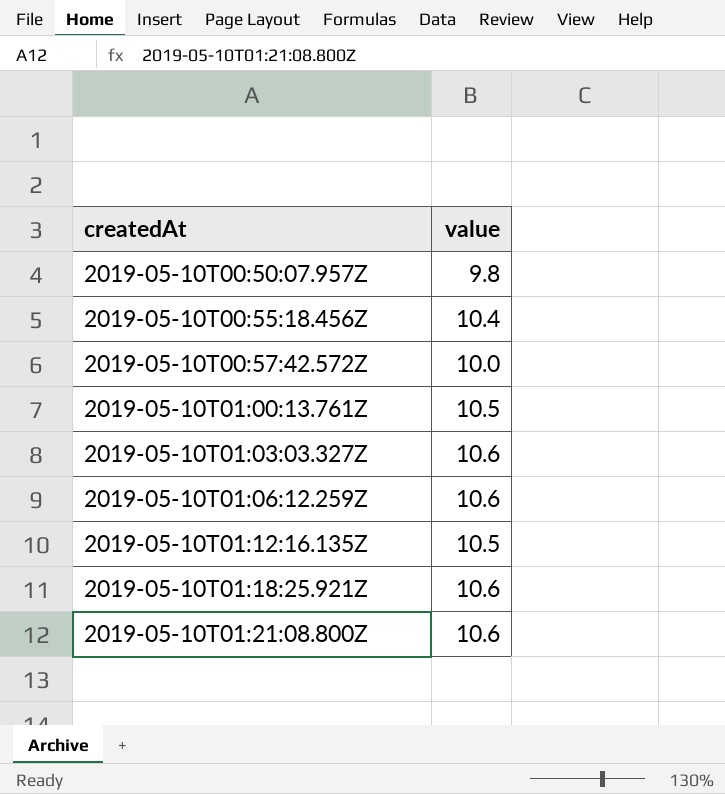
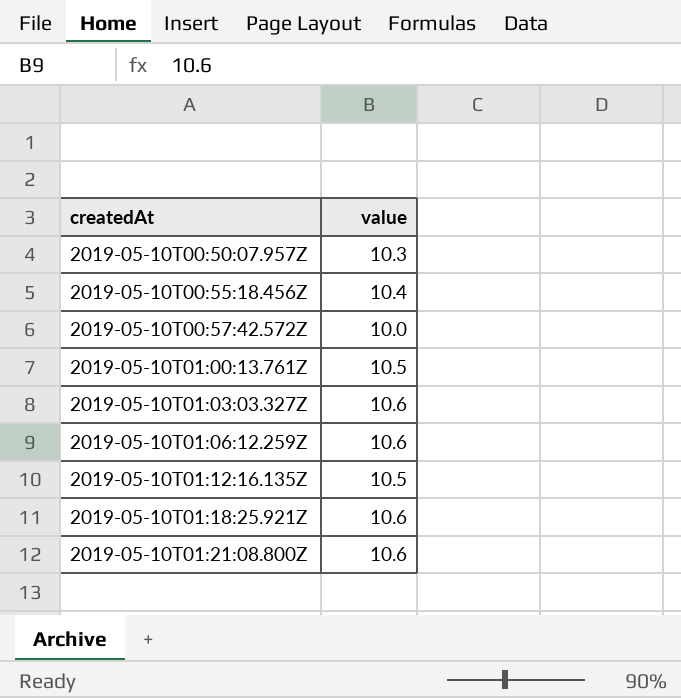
2019-05-10T00:50:07.957Z | value: 9.8 -> 10.3

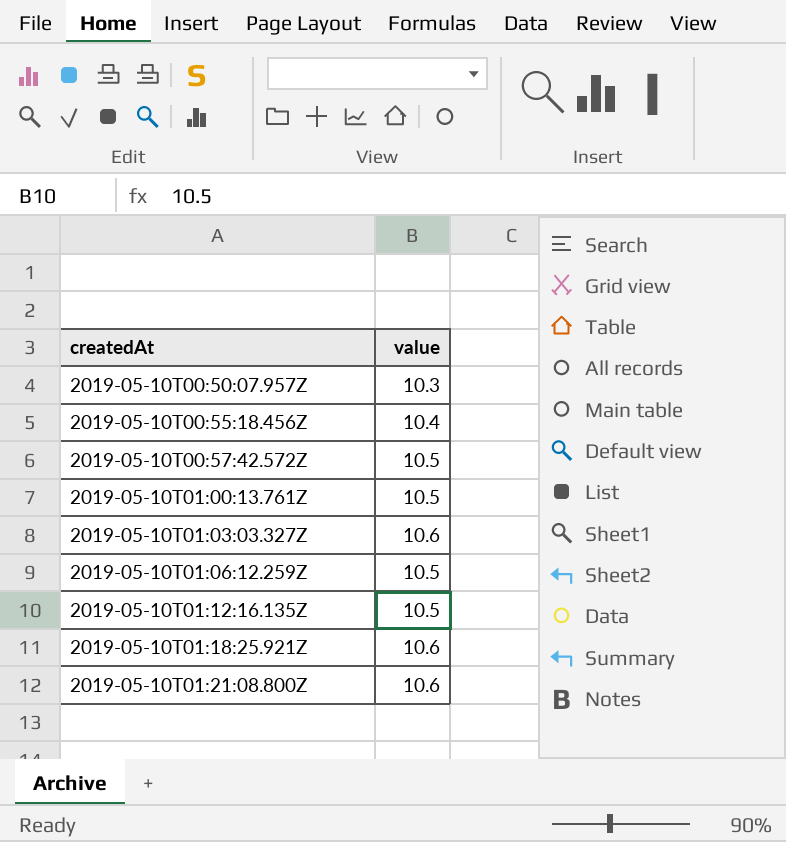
2019-05-10T00:57:42.572Z | value: 10.0 -> 10.5
2019-05-10T01:06:12.259Z | value: 10.6 -> 10.5

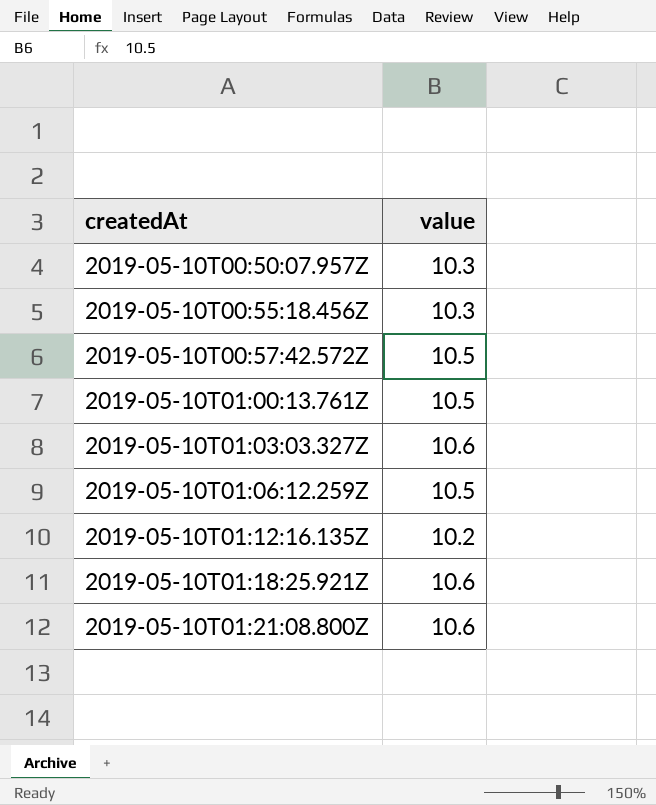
2019-05-10T00:55:18.456Z | value: 10.4 -> 10.3
2019-05-10T01:12:16.135Z | value: 10.5 -> 10.2

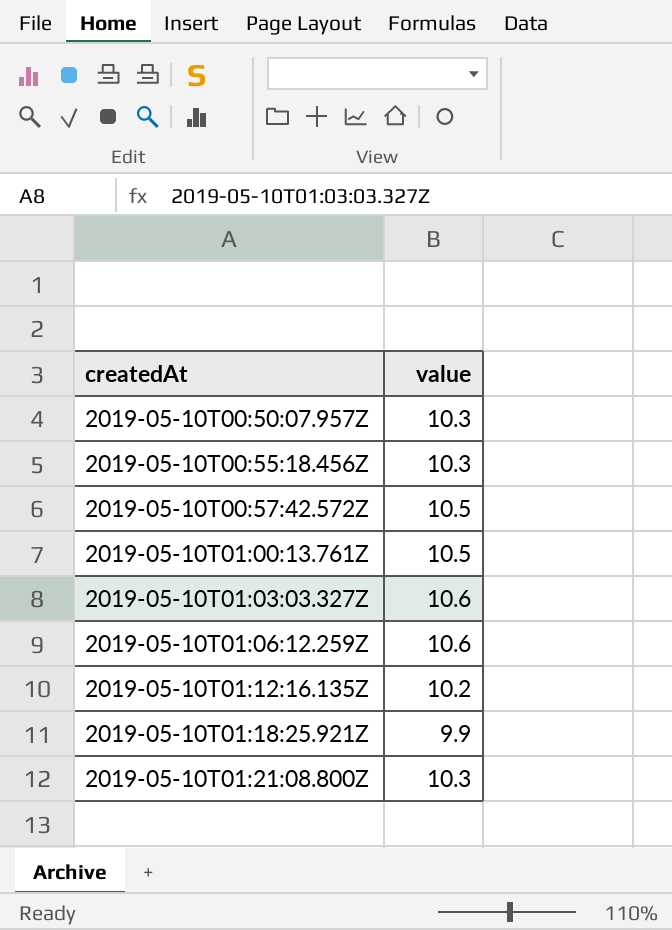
2019-05-10T01:06:12.259Z | value: 10.5 -> 10.6
2019-05-10T01:18:25.921Z | value: 10.6 -> 9.9
2019-05-10T01:21:08.800Z | value: 10.6 -> 10.3

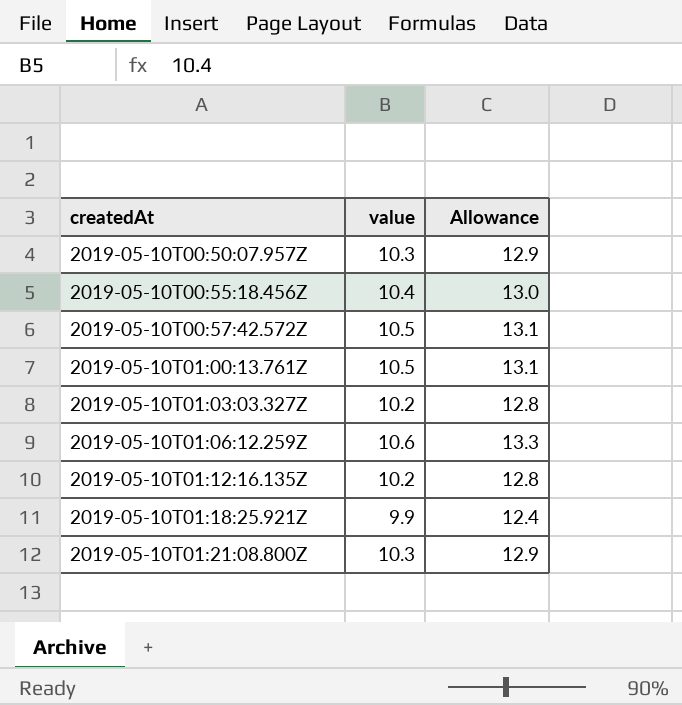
column Allowance | formula: none -> [value] * 1.25
2019-05-10T00:55:18.456Z | value: 10.3 -> 10.4
2019-05-10T01:03:03.327Z | value: 10.6 -> 10.2

